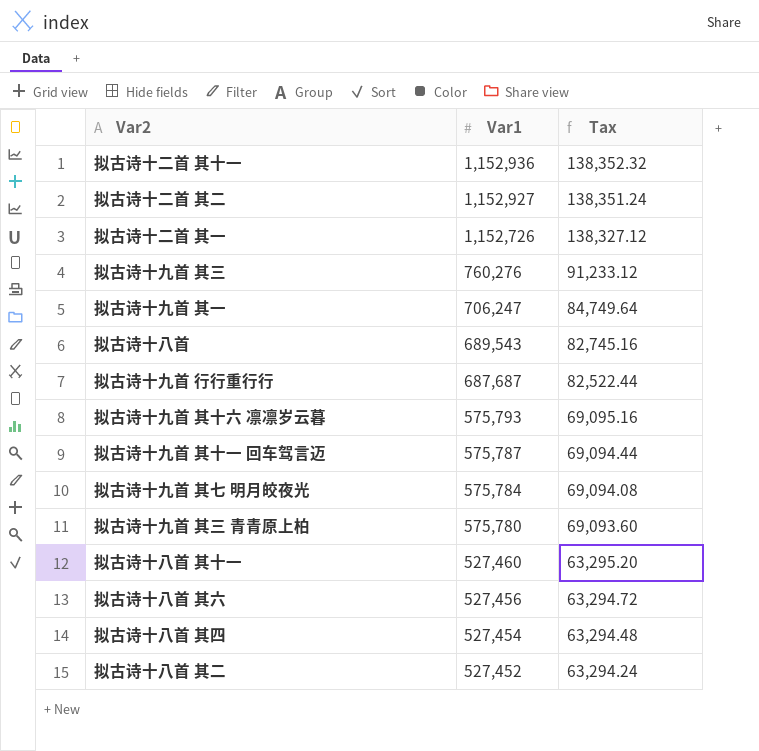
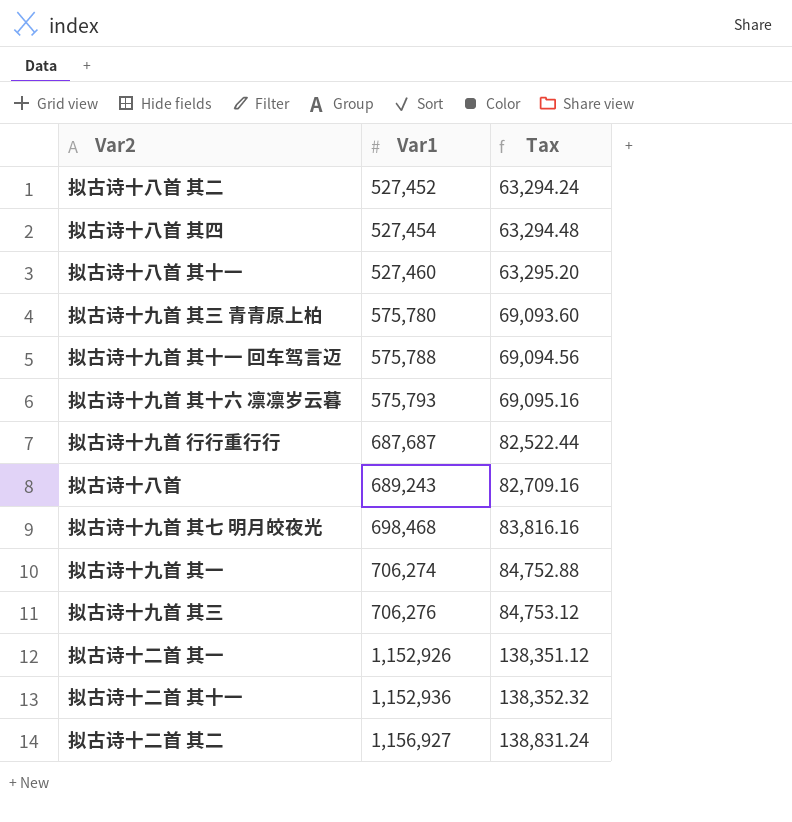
row order: Var1 descending -> Var1 ascending
row 拟古诗十八首 其六: 527,456 | 63,294.72 -> none
拟古诗十九首 其十一 回车驾言迈 | Var1: 575,787 -> 575,788
拟古诗十九首 其十一 回车驾言迈 | Tax: 69,094.44 -> 69,094.56
拟古诗十八首 | Var1: 689,543 -> 689,243
拟古诗十八首 | Tax: 82,745.16 -> 82,709.16
拟古诗十九首 其七 明月皎夜光 | Var1: 575,784 -> 698,468
拟古诗十九首 其七 明月皎夜光 | Tax: 69,094.08 -> 83,816.16
拟古诗十九首 其一 | Var1: 706,247 -> 706,274
拟古诗十九首 其一 | Tax: 84,749.64 -> 84,752.88
拟古诗十九首 其三 | Var1: 760,276 -> 706,276
拟古诗十九首 其三 | Tax: 91,233.12 -> 84,753.12
拟古诗十二首 其一 | Var1: 1,152,726 -> 1,152,926
拟古诗十二首 其一 | Tax: 138,327.12 -> 138,351.12
拟古诗十二首 其二 | Var1: 1,152,927 -> 1,156,927
拟古诗十二首 其二 | Tax: 138,351.24 -> 138,831.24

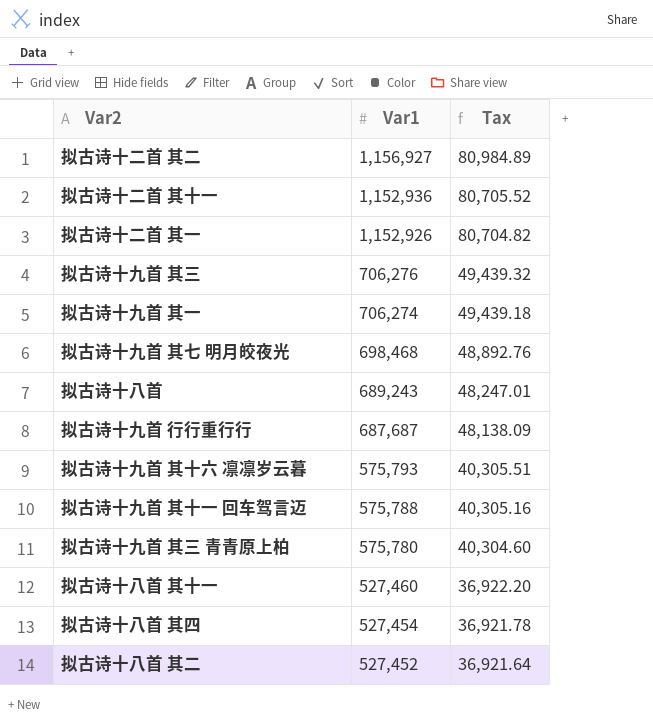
row order: Var1 ascending -> Var1 descending
column Tax | formula: [Var1] * 0.12 -> [Var1] * 0.07

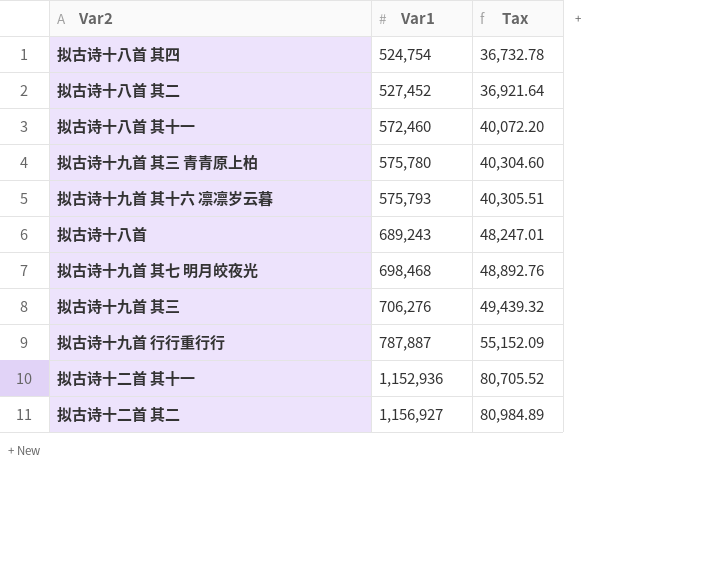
row order: Var1 descending -> Var1 ascending
row 拟古诗十二首 其一: 1,152,926 | 80,704.82 -> none
row 拟古诗十九首 其一: 706,274 | 49,439.18 -> none
row 拟古诗十九首 其十一 回车驾言迈: 575,788 | 40,305.16 -> none
拟古诗十八首 其四 | Var1: 527,454 -> 524,754
拟古诗十八首 其四 | Tax: 36,921.78 -> 36,732.78
拟古诗十八首 其十一 | Var1: 527,460 -> 572,460
拟古诗十八首 其十一 | Tax: 36,922.20 -> 40,072.20
拟古诗十九首 行行重行行 | Var1: 687,687 -> 787,887
拟古诗十九首 行行重行行 | Tax: 48,138.09 -> 55,152.09

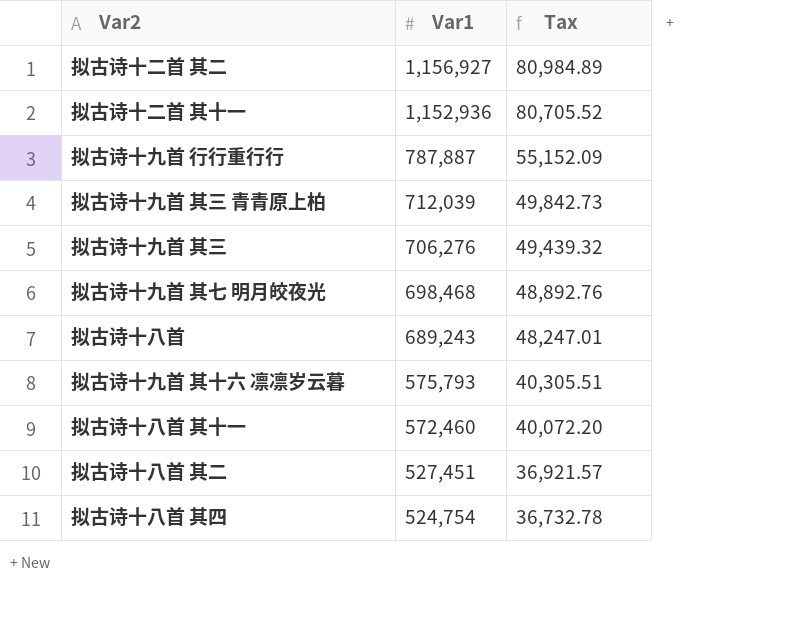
row order: Var1 ascending -> Var1 descending
拟古诗十九首 其三 青青原上柏 | Var1: 575,780 -> 712,039
拟古诗十九首 其三 青青原上柏 | Tax: 40,304.60 -> 49,842.73
拟古诗十八首 其二 | Var1: 527,452 -> 527,451
拟古诗十八首 其二 | Tax: 36,921.64 -> 36,921.57

